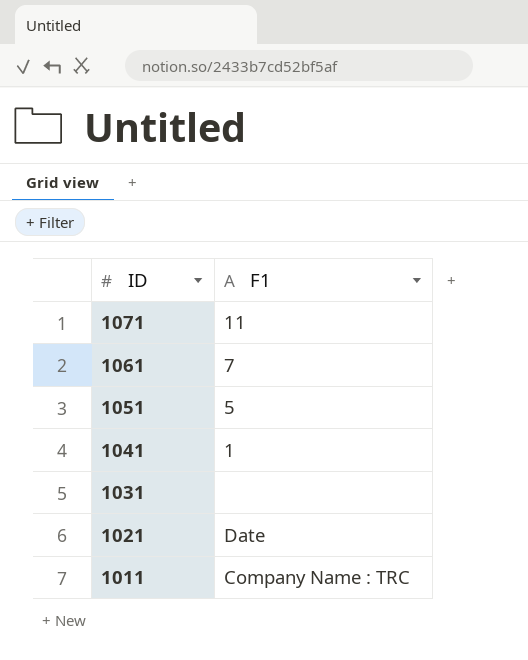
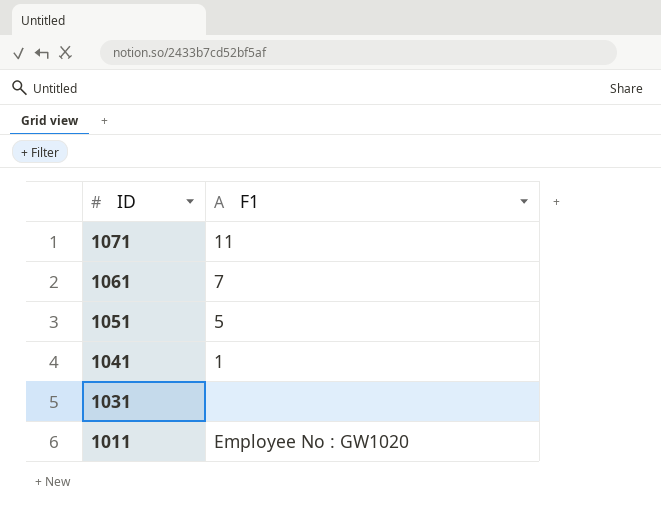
row 1021: Date -> none
1011 | F1: Company Name : TRC -> Employee No : GW1020

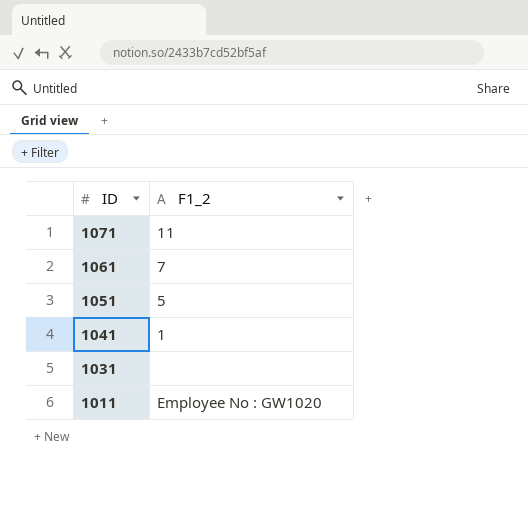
column name: F1 -> F1_2

